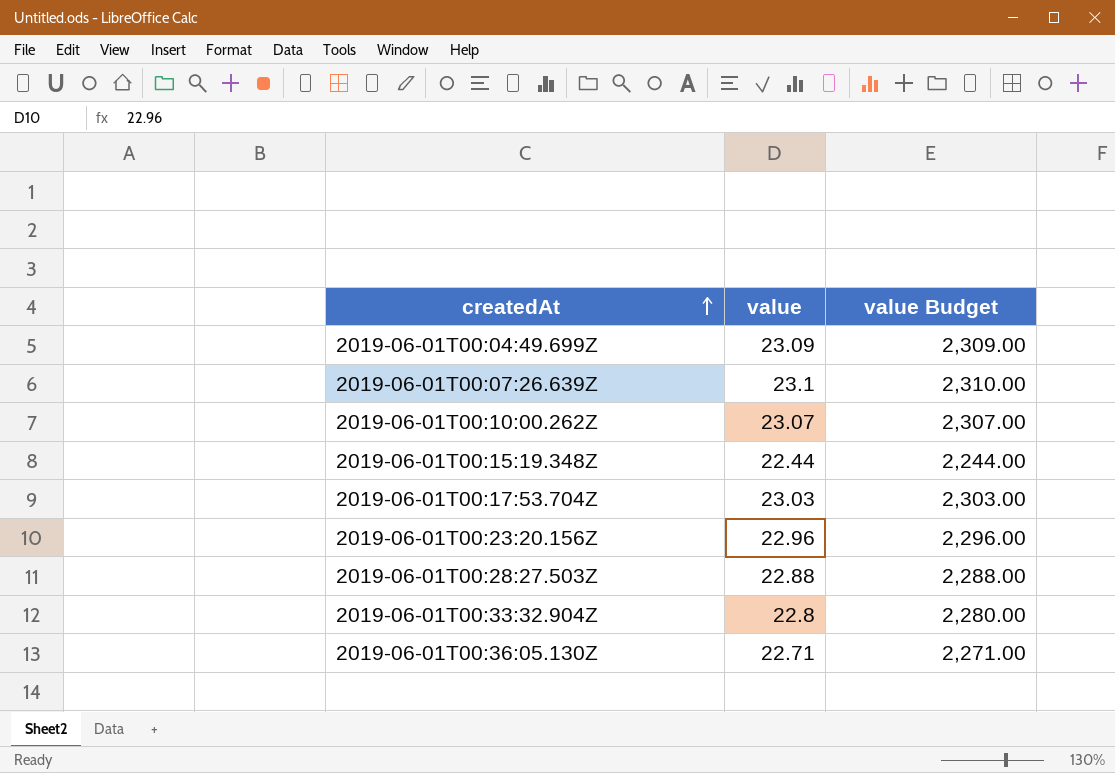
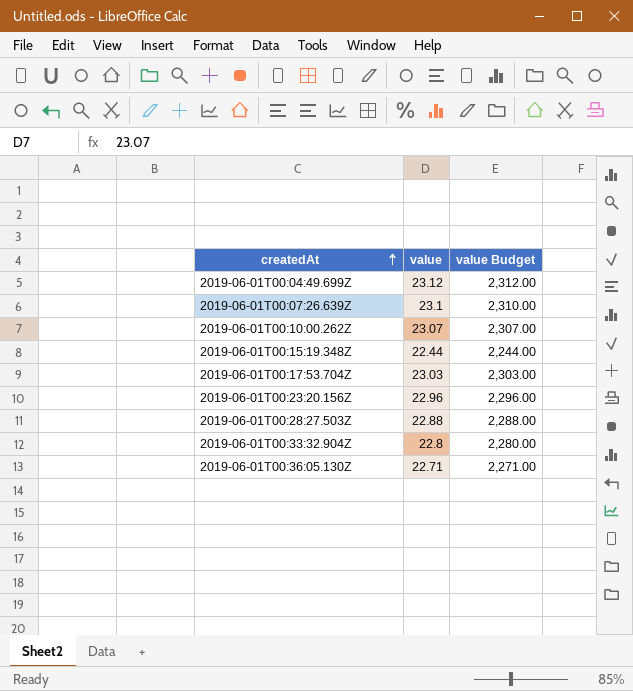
2019-06-01T00:04:49.699Z | value: 23.09 -> 23.12
2019-06-01T00:04:49.699Z | value Budget: 2,309.00 -> 2,312.00

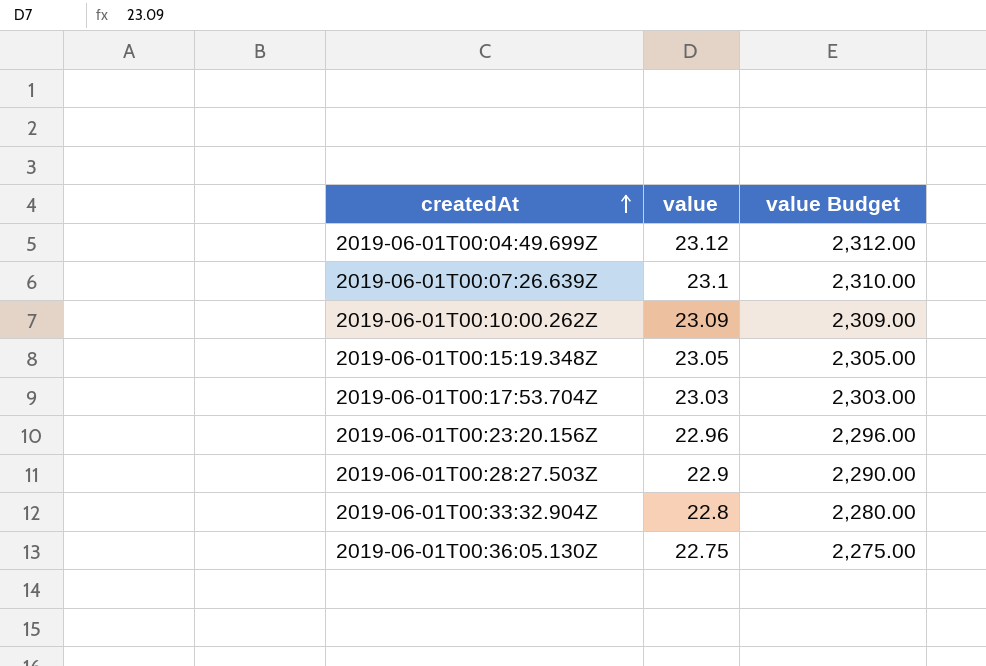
2019-06-01T00:10:00.262Z | value: 23.07 -> 23.09
2019-06-01T00:10:00.262Z | value Budget: 2,307.00 -> 2,309.00
2019-06-01T00:15:19.348Z | value: 22.44 -> 23.05
2019-06-01T00:15:19.348Z | value Budget: 2,244.00 -> 2,305.00
2019-06-01T00:28:27.503Z | value: 22.88 -> 22.9
2019-06-01T00:28:27.503Z | value Budget: 2,288.00 -> 2,290.00
2019-06-01T00:36:05.130Z | value: 22.71 -> 22.75
2019-06-01T00:36:05.130Z | value Budget: 2,271.00 -> 2,275.00

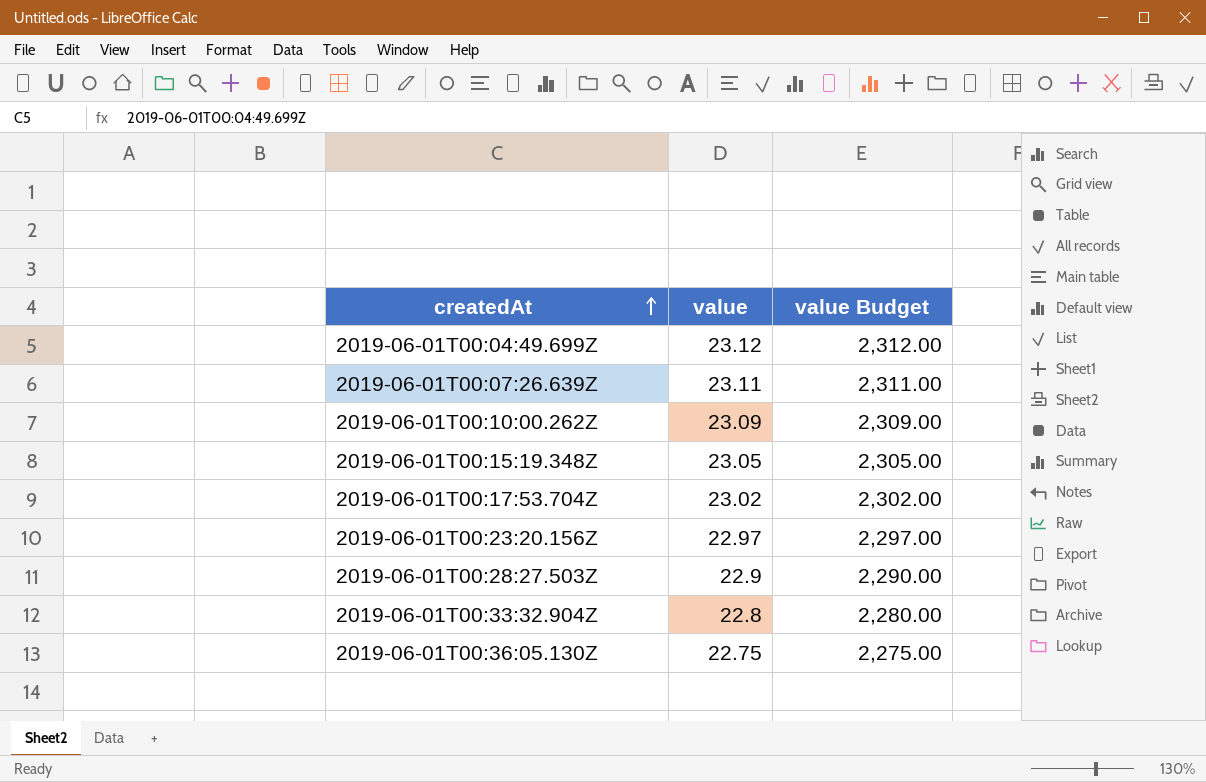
2019-06-01T00:07:26.639Z | value: 23.1 -> 23.11
2019-06-01T00:07:26.639Z | value Budget: 2,310.00 -> 2,311.00
2019-06-01T00:17:53.704Z | value: 23.03 -> 23.02
2019-06-01T00:17:53.704Z | value Budget: 2,303.00 -> 2,302.00
2019-06-01T00:23:20.156Z | value: 22.96 -> 22.97
2019-06-01T00:23:20.156Z | value Budget: 2,296.00 -> 2,297.00

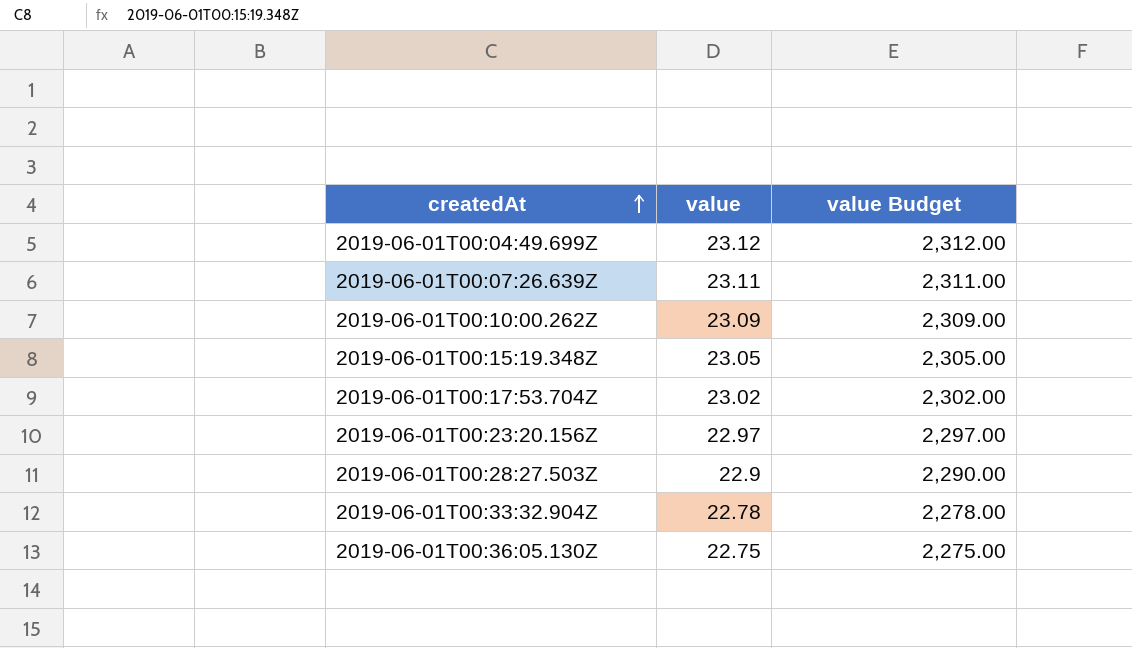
2019-06-01T00:33:32.904Z | value: 22.8 -> 22.78
2019-06-01T00:33:32.904Z | value Budget: 2,280.00 -> 2,278.00

